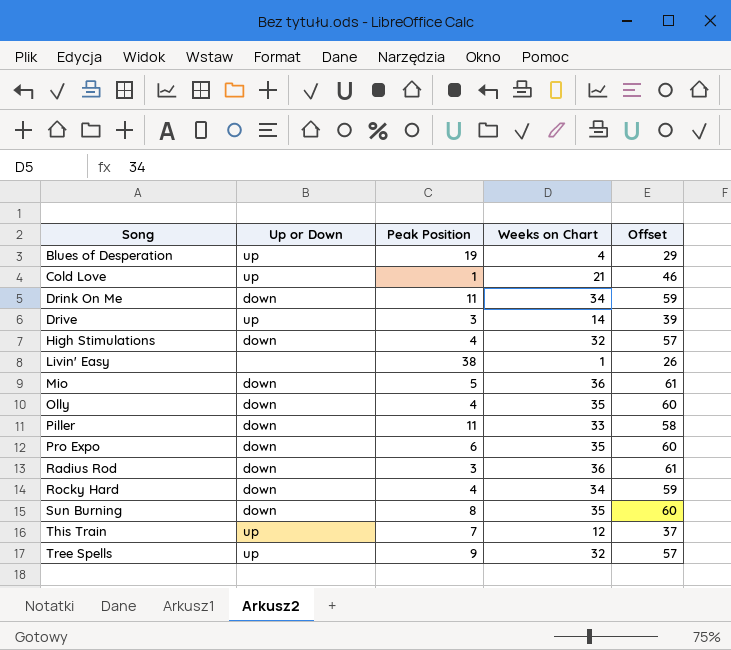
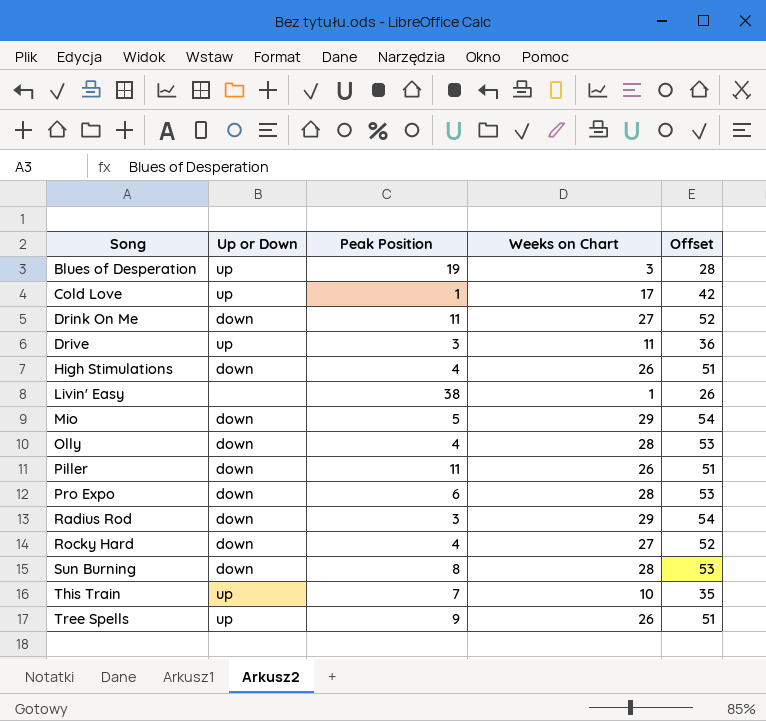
Blues of Desperation | Weeks on Chart: 4 -> 3
Blues of Desperation | Offset: 29 -> 28
Cold Love | Weeks on Chart: 21 -> 17
Cold Love | Offset: 46 -> 42
Drink On Me | Weeks on Chart: 34 -> 27
Drink On Me | Offset: 59 -> 52
Drive | Weeks on Chart: 14 -> 11
Drive | Offset: 39 -> 36
High Stimulations | Weeks on Chart: 32 -> 26
High Stimulations | Offset: 57 -> 51
Mio | Weeks on Chart: 36 -> 29
Mio | Offset: 61 -> 54
Olly | Weeks on Chart: 35 -> 28
Olly | Offset: 60 -> 53
Piller | Weeks on Chart: 33 -> 26
Piller | Offset: 58 -> 51
Pro Expo | Weeks on Chart: 35 -> 28
Pro Expo | Offset: 60 -> 53
Radius Rod | Weeks on Chart: 36 -> 29
Radius Rod | Offset: 61 -> 54
Rocky Hard | Weeks on Chart: 34 -> 27
Rocky Hard | Offset: 59 -> 52
Sun Burning | Weeks on Chart: 35 -> 28
Sun Burning | Offset: 60 -> 53
This Train | Weeks on Chart: 12 -> 10
This Train | Offset: 37 -> 35
Tree Spells | Weeks on Chart: 32 -> 26
Tree Spells | Offset: 57 -> 51

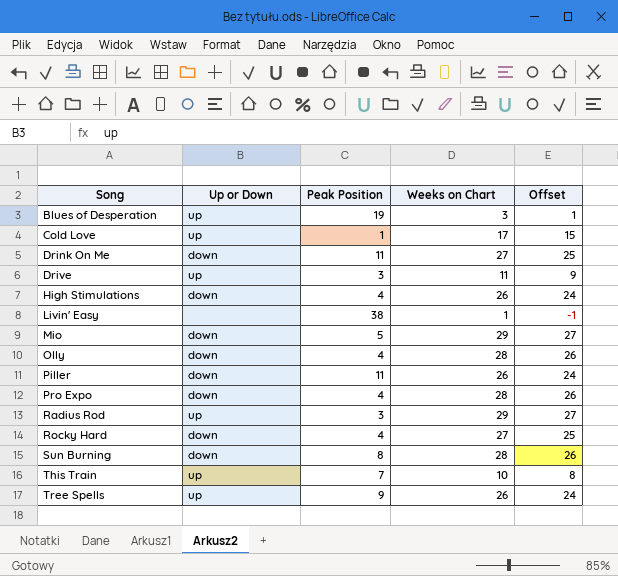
column Offset | formula: [Weeks on Chart] + 25 -> [Weeks on Chart] - 2
Pro Expo | Peak Position: 6 -> 4
Radius Rod | Up or Down: down -> up

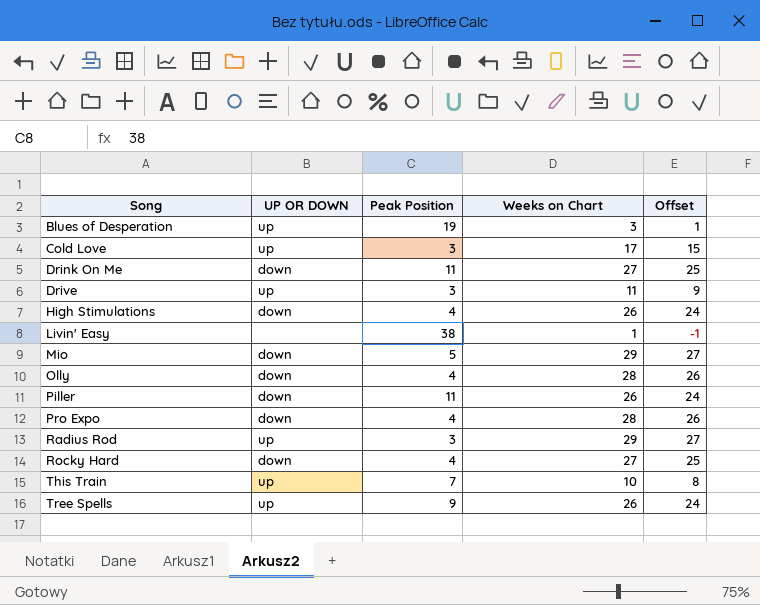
column name: Up or Down -> UP OR DOWN
row Sun Burning: down | 8 | 28 | 26 -> none
Cold Love | Peak Position: 1 -> 3

